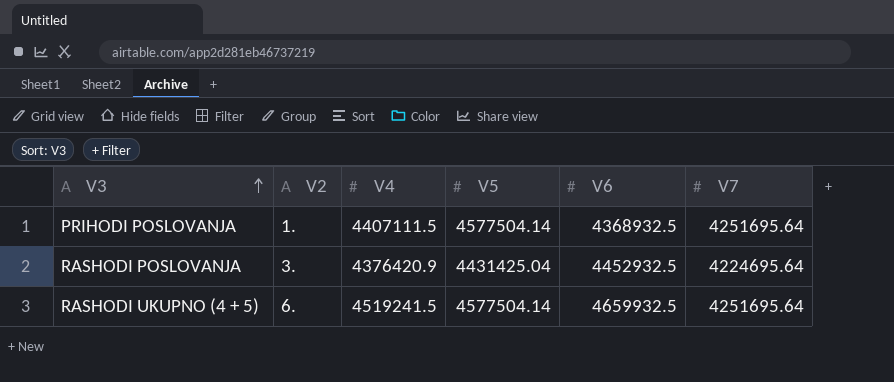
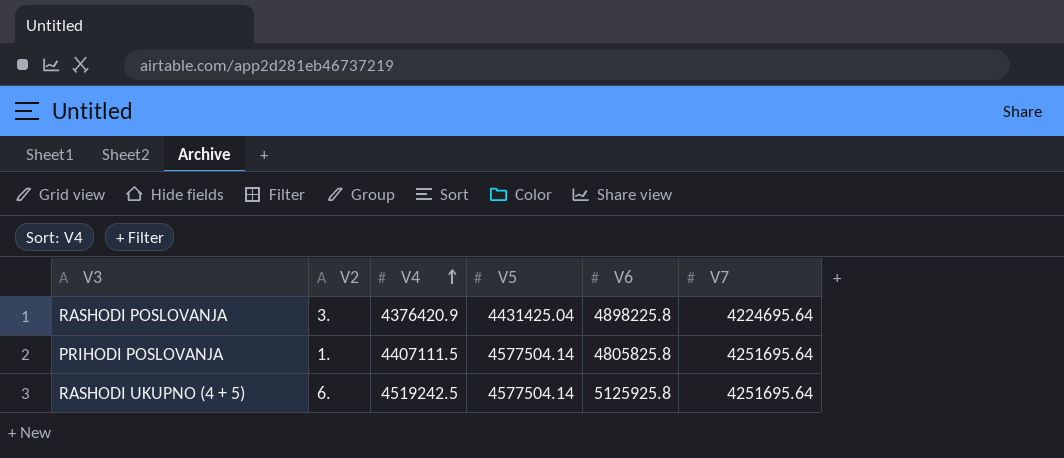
row order: V3 ascending -> V4 ascending
RASHODI POSLOVANJA | V6: 4452932.5 -> 4898225.8
PRIHODI POSLOVANJA | V6: 4368932.5 -> 4805825.8
RASHODI UKUPNO (4 + 5) | V4: 4519241.5 -> 4519242.5
RASHODI UKUPNO (4 + 5) | V6: 4659932.5 -> 5125925.8

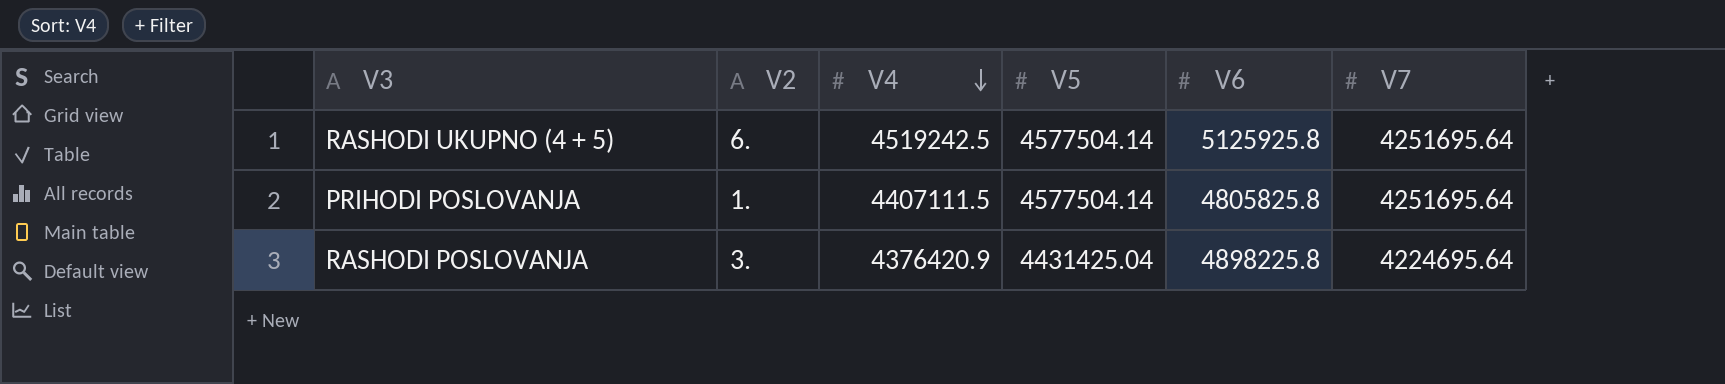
row order: V4 ascending -> V4 descending

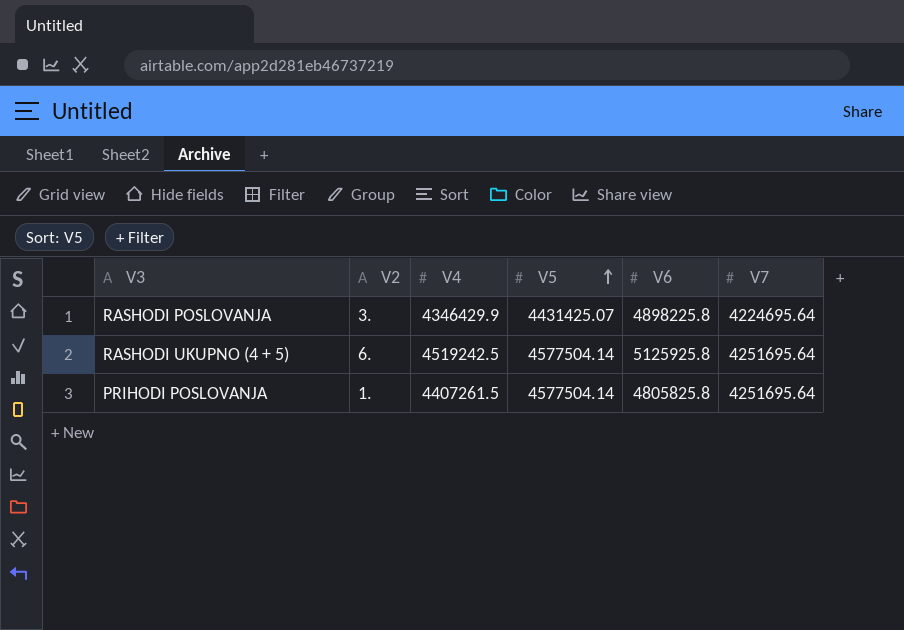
row order: V4 descending -> V5 ascending
RASHODI POSLOVANJA | V4: 4376420.9 -> 4346429.9
RASHODI POSLOVANJA | V5: 4431425.04 -> 4431425.07
PRIHODI POSLOVANJA | V4: 4407111.5 -> 4407261.5

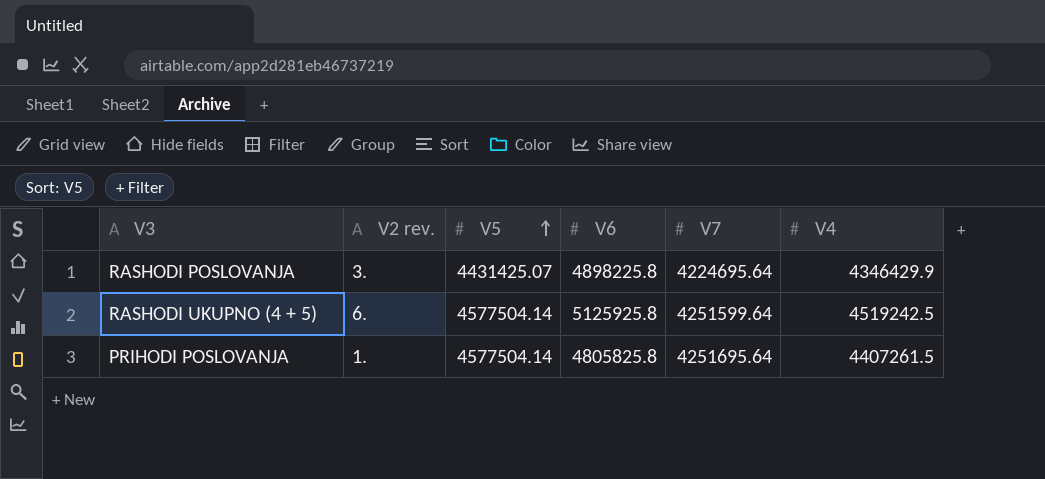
column name: V2 -> V2 rev.
column V4 | position: 3 -> 6
RASHODI UKUPNO (4 + 5) | V7: 4251695.64 -> 4251599.64

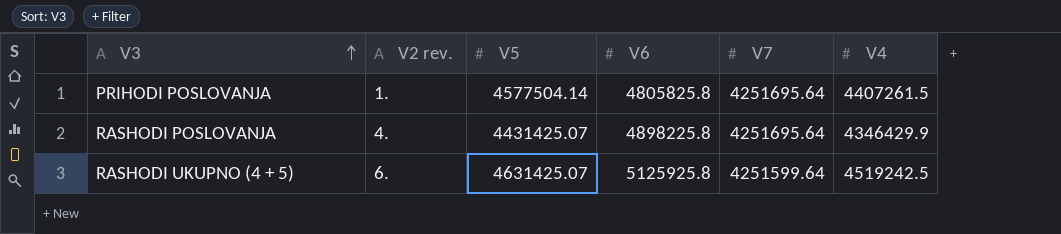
row order: V5 ascending -> V3 ascending
RASHODI POSLOVANJA | V2 rev.: 3. -> 4.
RASHODI POSLOVANJA | V7: 4224695.64 -> 4251695.64
RASHODI UKUPNO (4 + 5) | V5: 4577504.14 -> 4631425.07

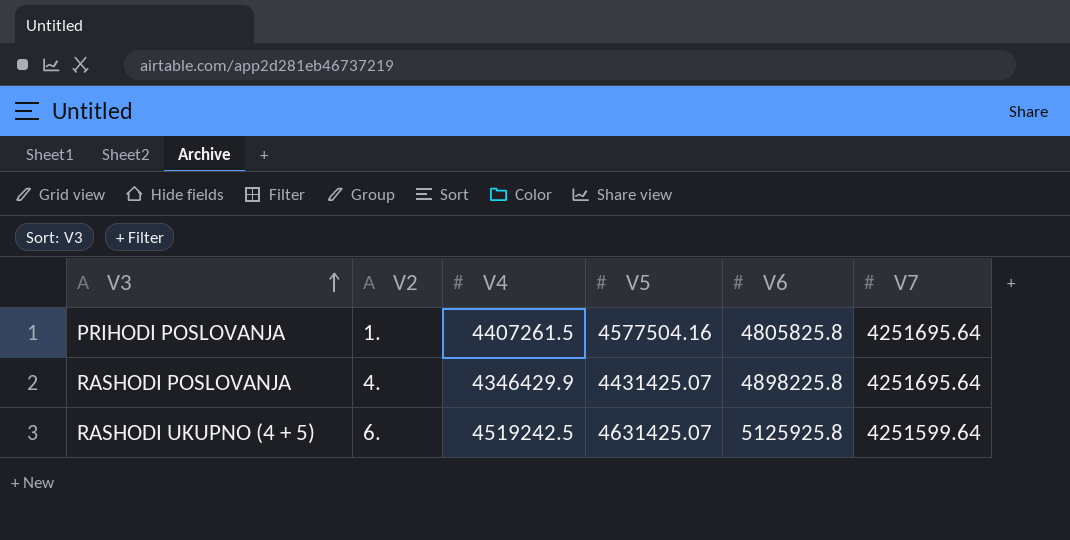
column name: V2 rev. -> V2
column V4 | position: 6 -> 3
PRIHODI POSLOVANJA | V5: 4577504.14 -> 4577504.16

